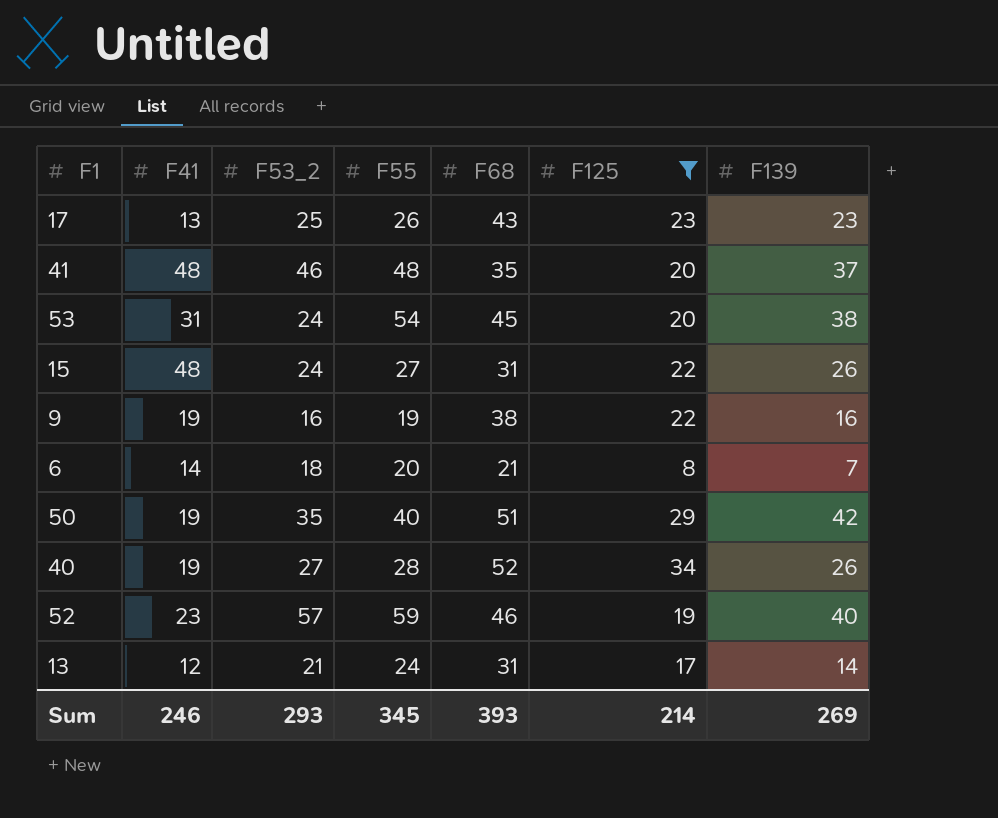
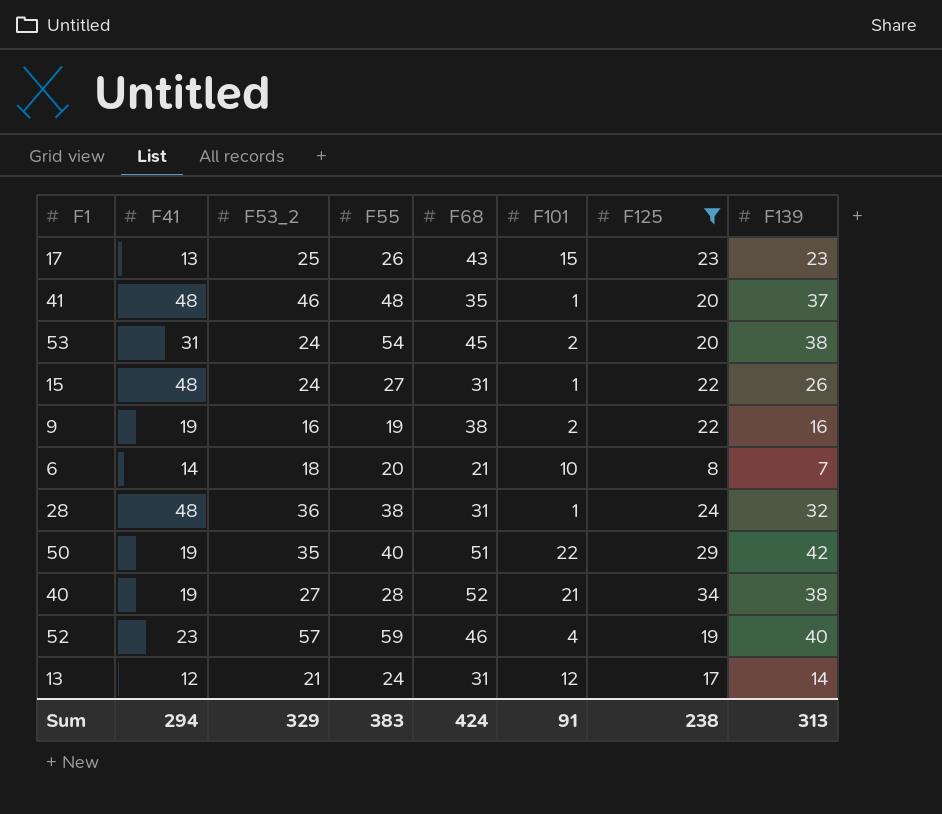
column F101 | position: none -> 6
row 28: none -> 48 | 36 | 38 | 31 | 1 | 24 | 32
40 | F139: 26 -> 38
Sum | F41: 246 -> 294
Sum | F53_2: 293 -> 329
Sum | F55: 345 -> 383
Sum | F68: 393 -> 424
Sum | F125: 214 -> 238
Sum | F139: 269 -> 313

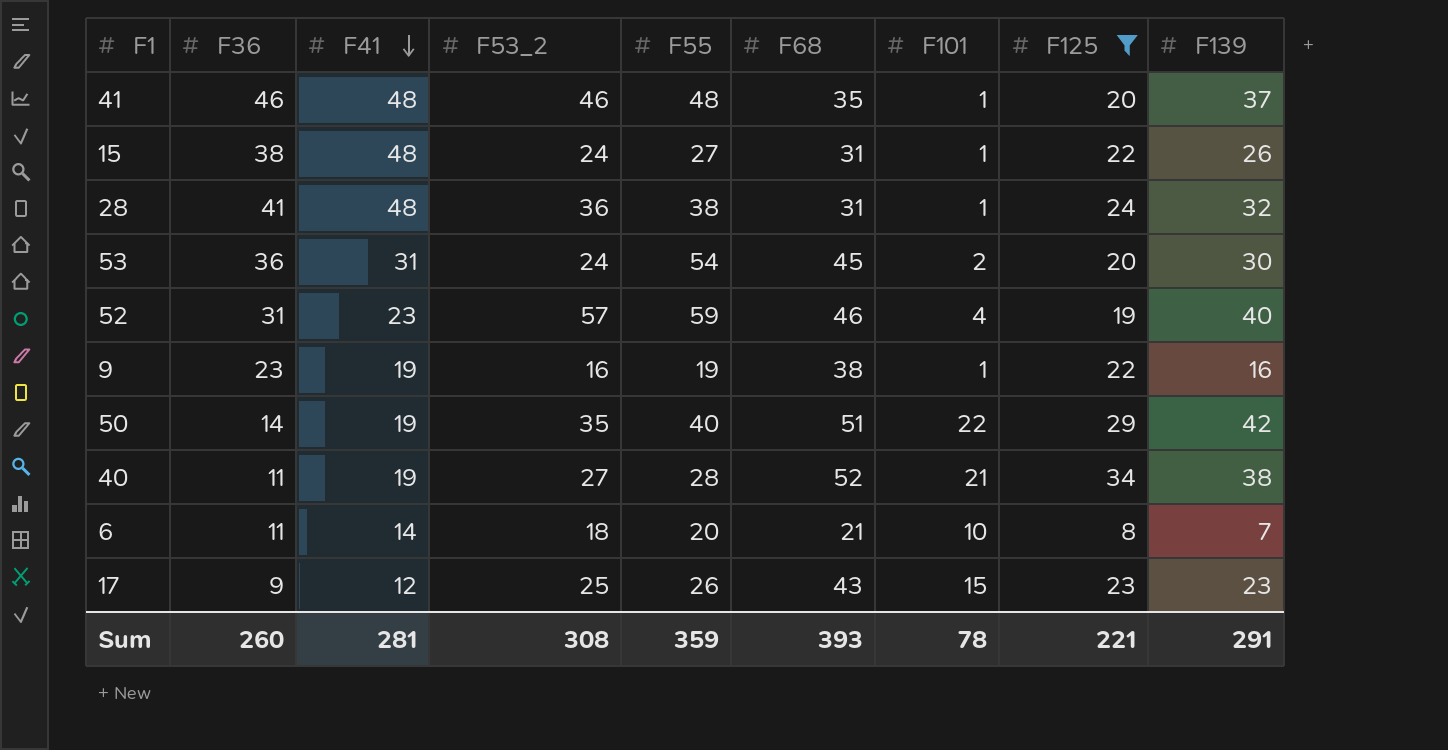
row order: none -> F41 descending
column F36 | position: none -> 2
row 13: 12 | 21 | 24 | 31 | 12 | 17 | 14 -> none
53 | F139: 38 -> 30
9 | F101: 2 -> 1
17 | F41: 13 -> 12
Sum | F41: 294 -> 281
Sum | F53_2: 329 -> 308
Sum | F55: 383 -> 359
Sum | F68: 424 -> 393
Sum | F101: 91 -> 78
Sum | F125: 238 -> 221
Sum | F139: 313 -> 291

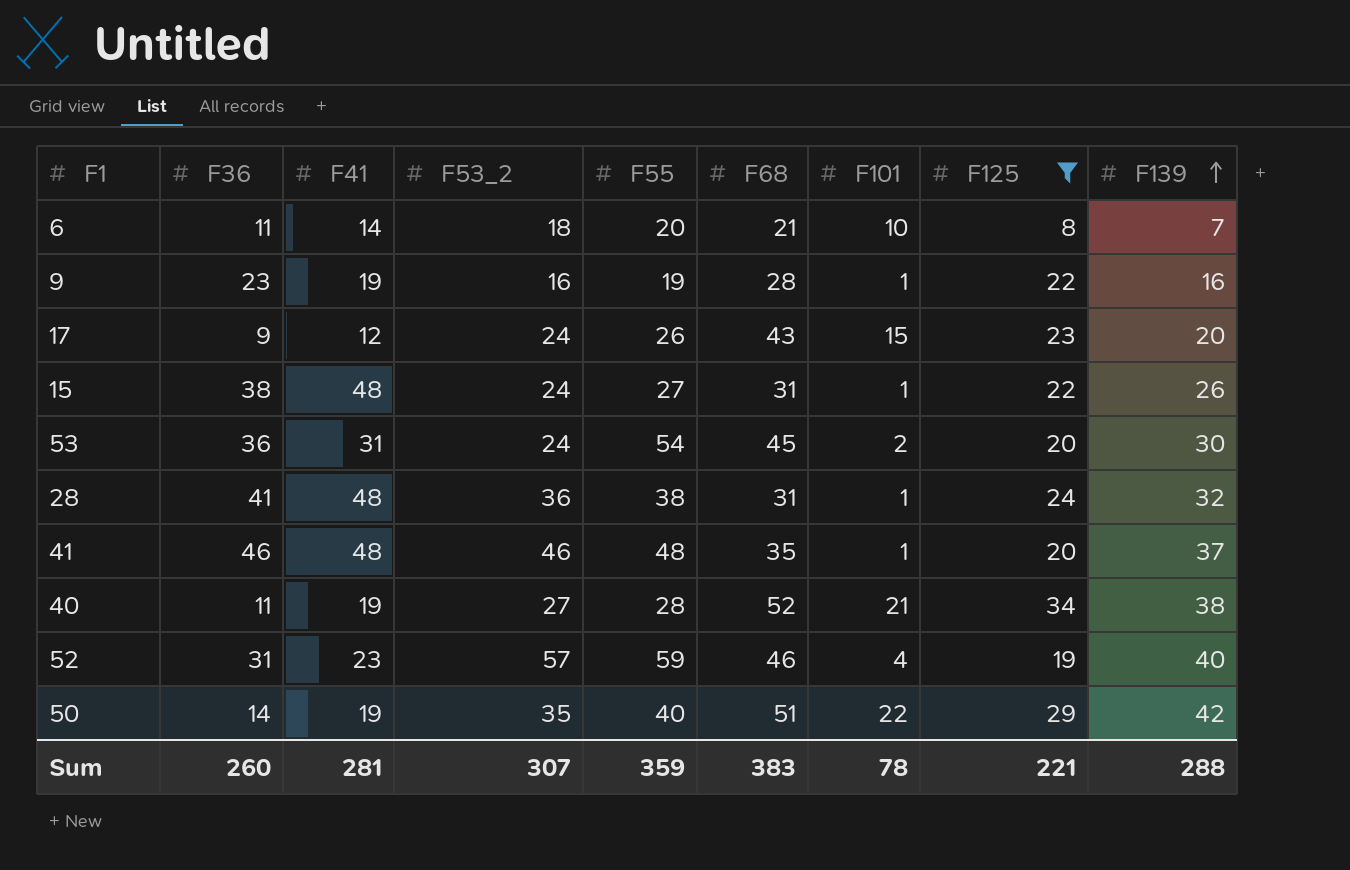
row order: F41 descending -> F139 ascending
9 | F68: 38 -> 28
17 | F53_2: 25 -> 24
17 | F139: 23 -> 20
Sum | F53_2: 308 -> 307
Sum | F68: 393 -> 383
Sum | F139: 291 -> 288

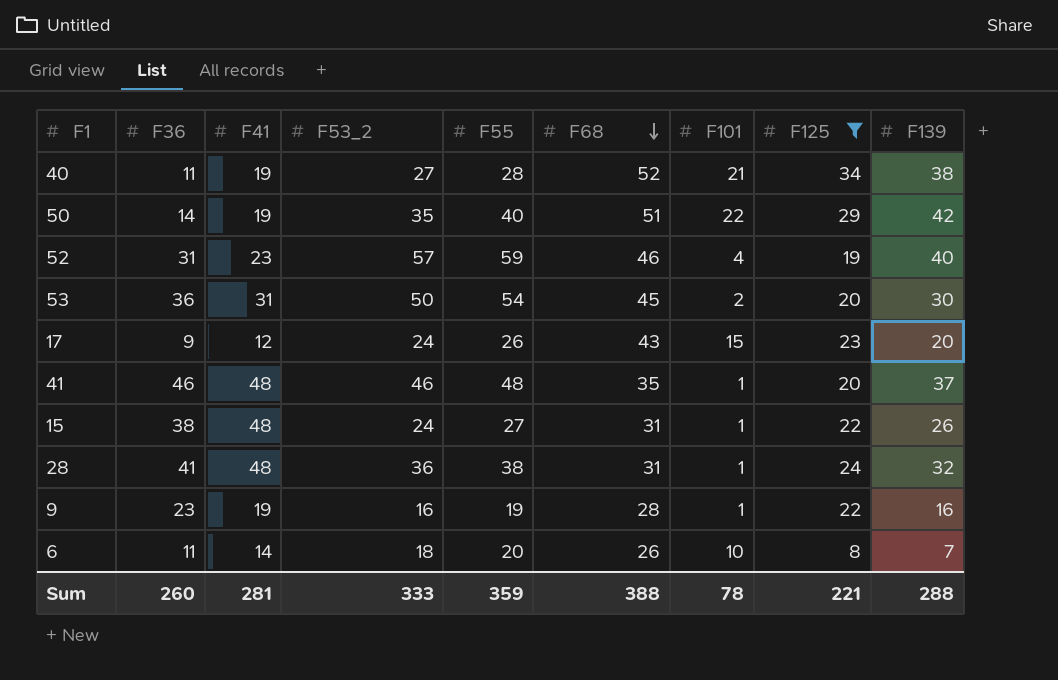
row order: F139 ascending -> F68 descending
53 | F53_2: 24 -> 50
6 | F68: 21 -> 26
Sum | F53_2: 307 -> 333
Sum | F68: 383 -> 388

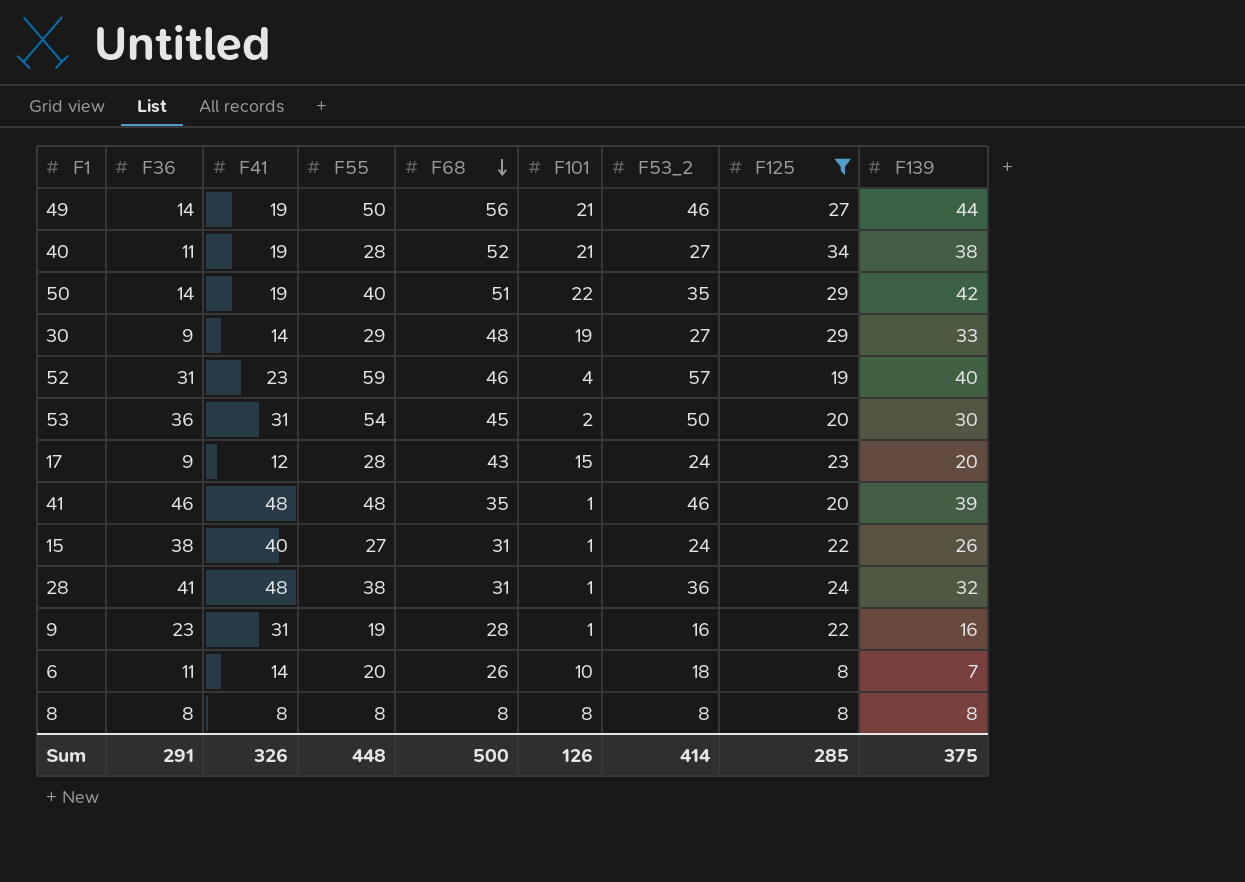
column F53_2 | position: 4 -> 7
row 49: none -> 14 | 19 | 50 | 56 | 21 | 46 | 27 | 44
row 30: none -> 9 | 14 | 29 | 48 | 19 | 27 | 29 | 33
17 | F55: 26 -> 28
41 | F139: 37 -> 39
15 | F41: 48 -> 40
9 | F41: 19 -> 31
row 8: none -> 8 | 8 | 8 | 8 | 8 | 8 | 8 | 8
Sum | F36: 260 -> 291
Sum | F41: 281 -> 326
Sum | F55: 359 -> 448
Sum | F68: 388 -> 500
Sum | F101: 78 -> 126
Sum | F53_2: 333 -> 414
Sum | F125: 221 -> 285
Sum | F139: 288 -> 375

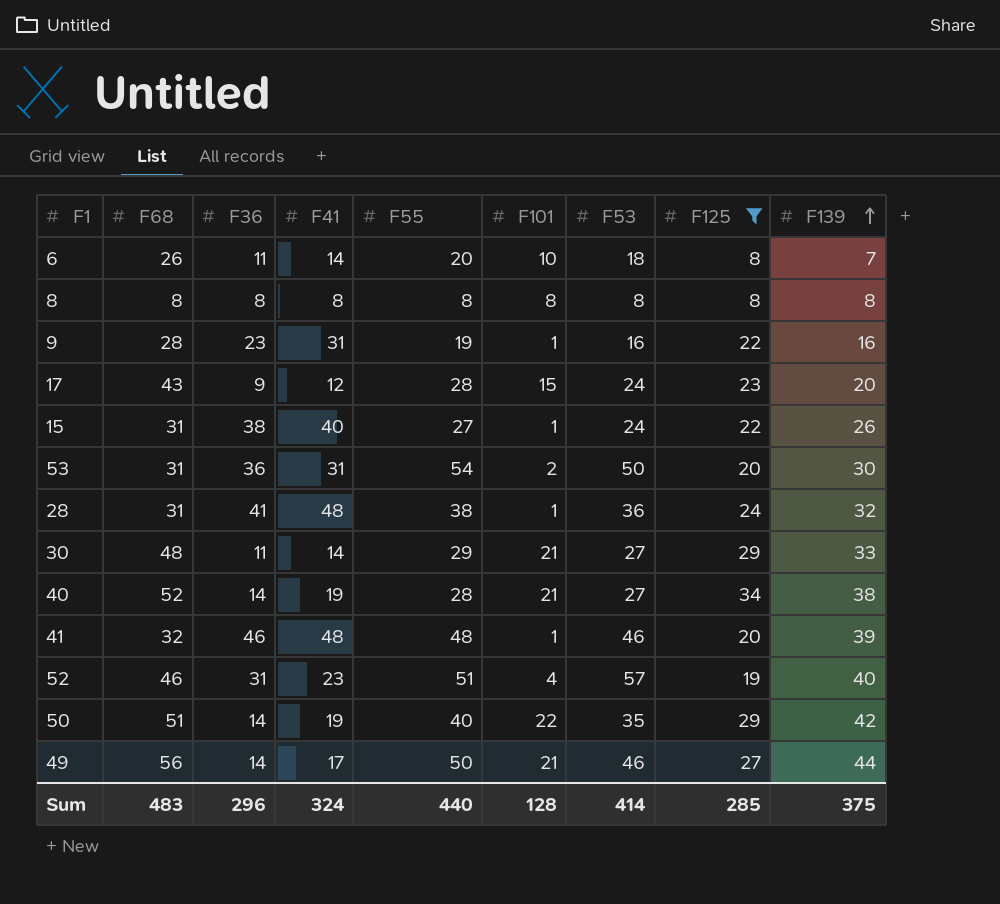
row order: F68 descending -> F139 ascending
column F68 | position: 5 -> 2
column name: F53_2 -> F53
53 | F68: 45 -> 31
30 | F36: 9 -> 11
30 | F101: 19 -> 21
40 | F36: 11 -> 14
41 | F68: 35 -> 32
52 | F55: 59 -> 51
49 | F41: 19 -> 17
Sum | F68: 500 -> 483
Sum | F36: 291 -> 296
Sum | F41: 326 -> 324
Sum | F55: 448 -> 440
Sum | F101: 126 -> 128

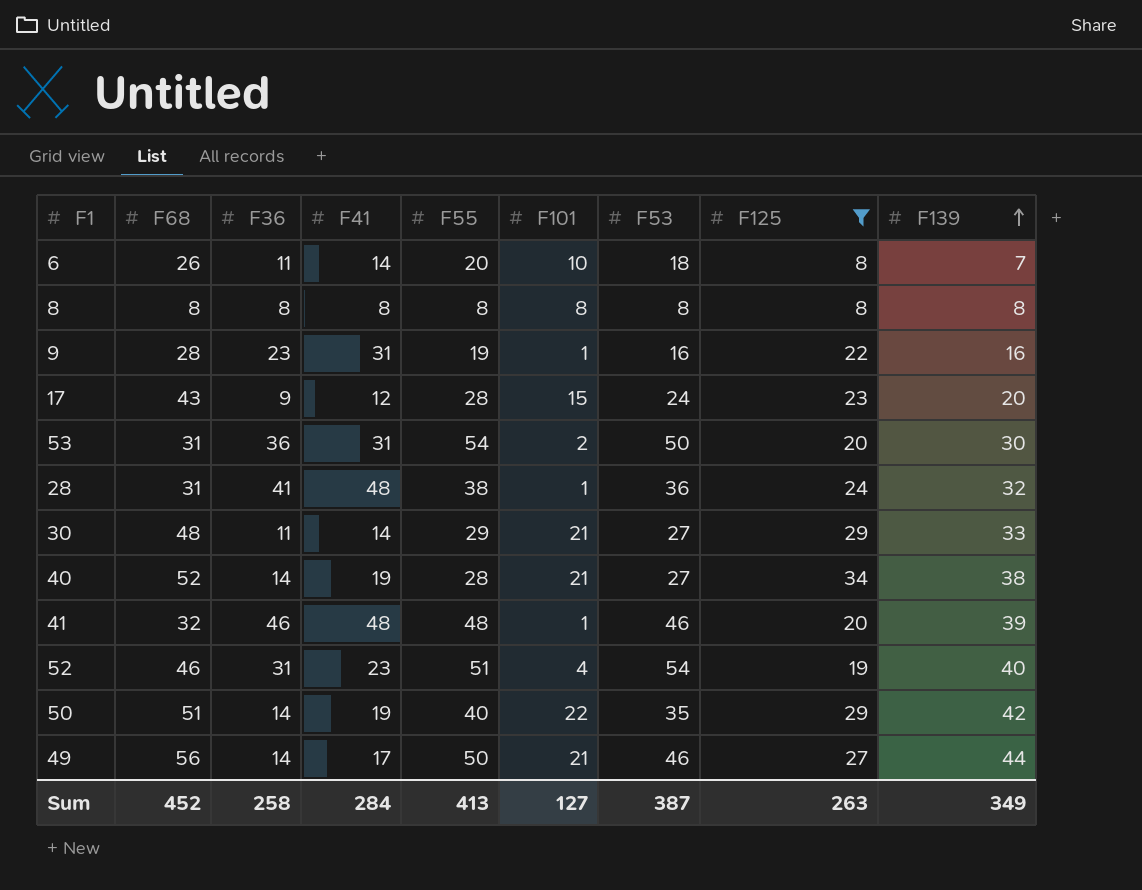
row 15: 31 | 38 | 40 | 27 | 1 | 24 | 22 | 26 -> none
52 | F53: 57 -> 54
Sum | F68: 483 -> 452
Sum | F36: 296 -> 258
Sum | F41: 324 -> 284
Sum | F55: 440 -> 413
Sum | F101: 128 -> 127
Sum | F53: 414 -> 387
Sum | F125: 285 -> 263
Sum | F139: 375 -> 349

